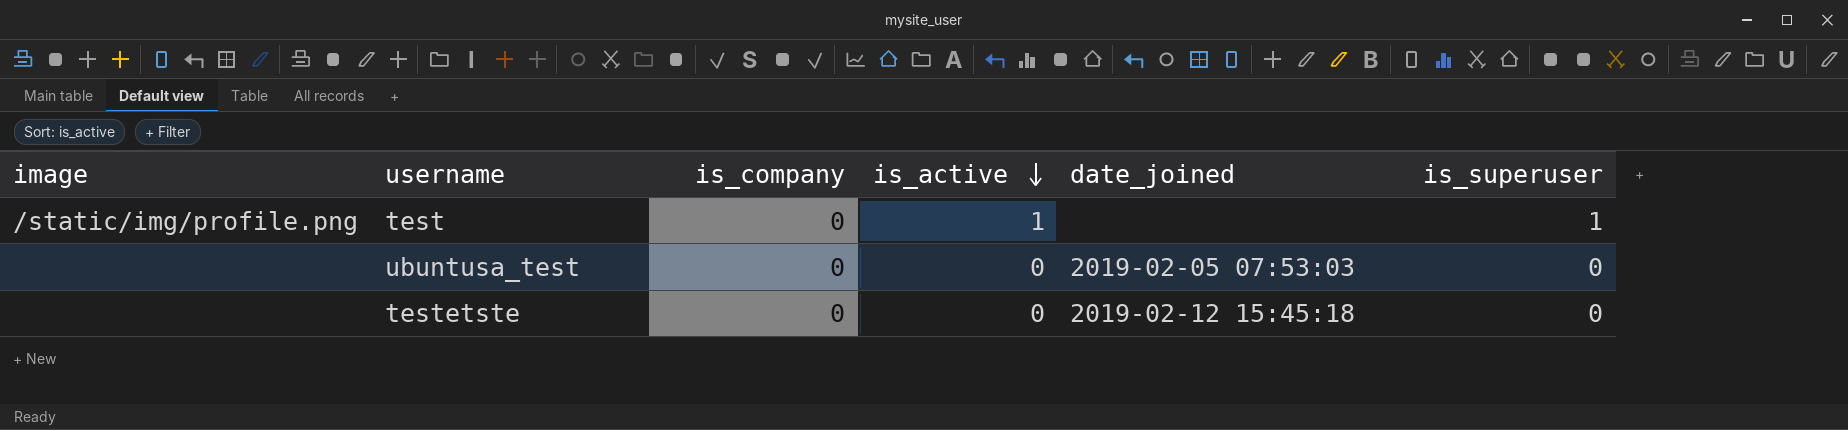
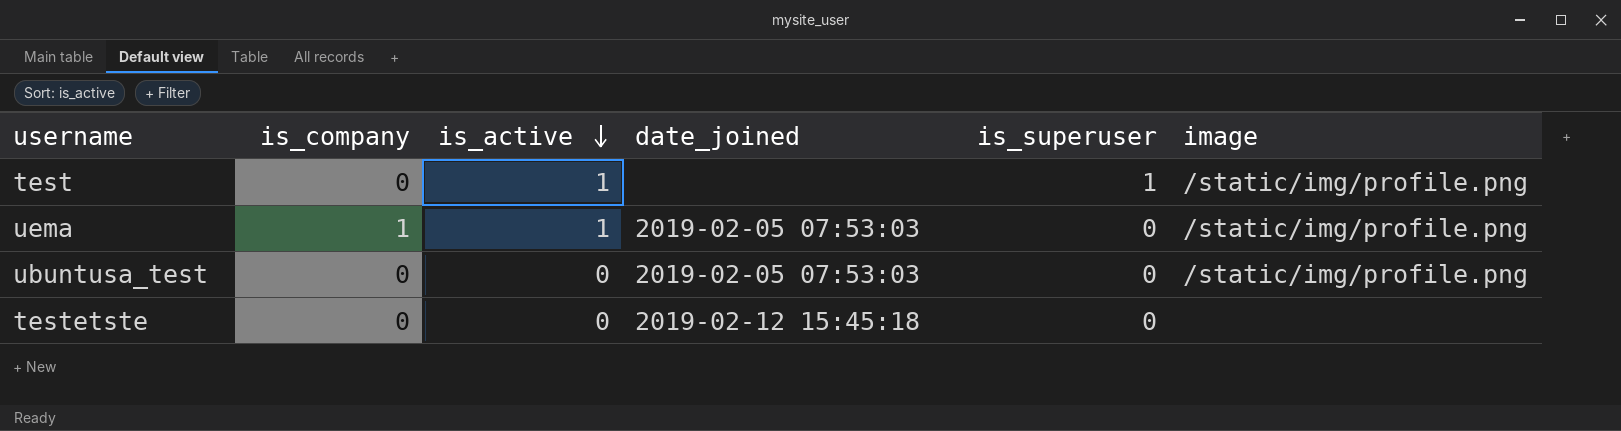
column image | position: 1 -> 6
row uema: none -> 1 | 1 | 2019-02-05 07:53:03 | 0 | /static/img/profile.png
ubuntusa_test | image: none -> /static/img/profile.png

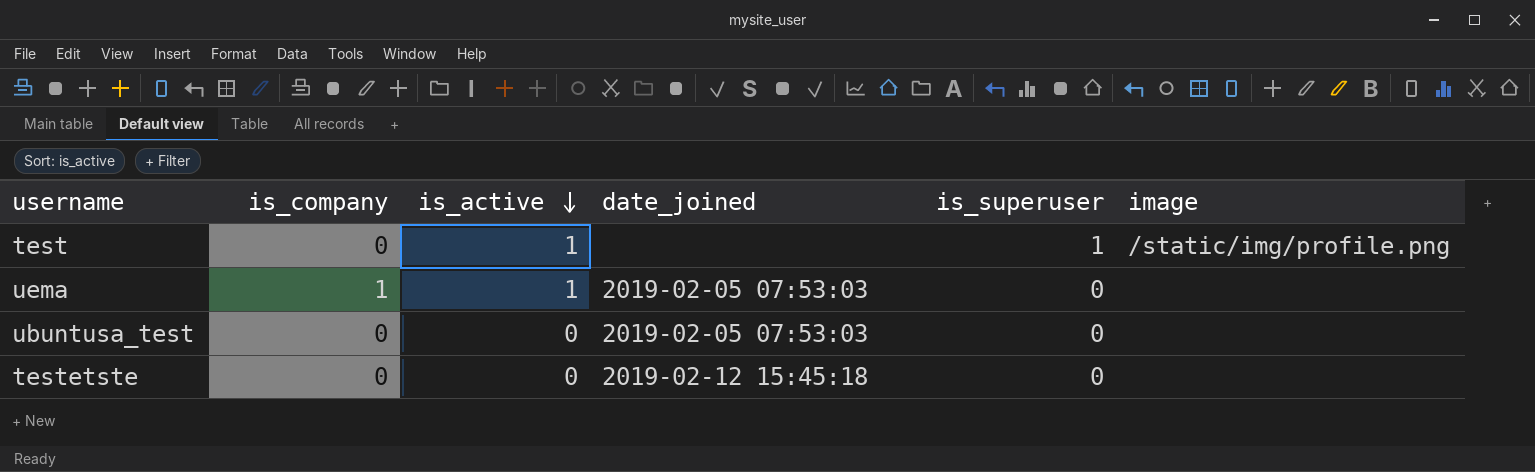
uema | image: /static/img/profile.png -> none
ubuntusa_test | image: /static/img/profile.png -> none

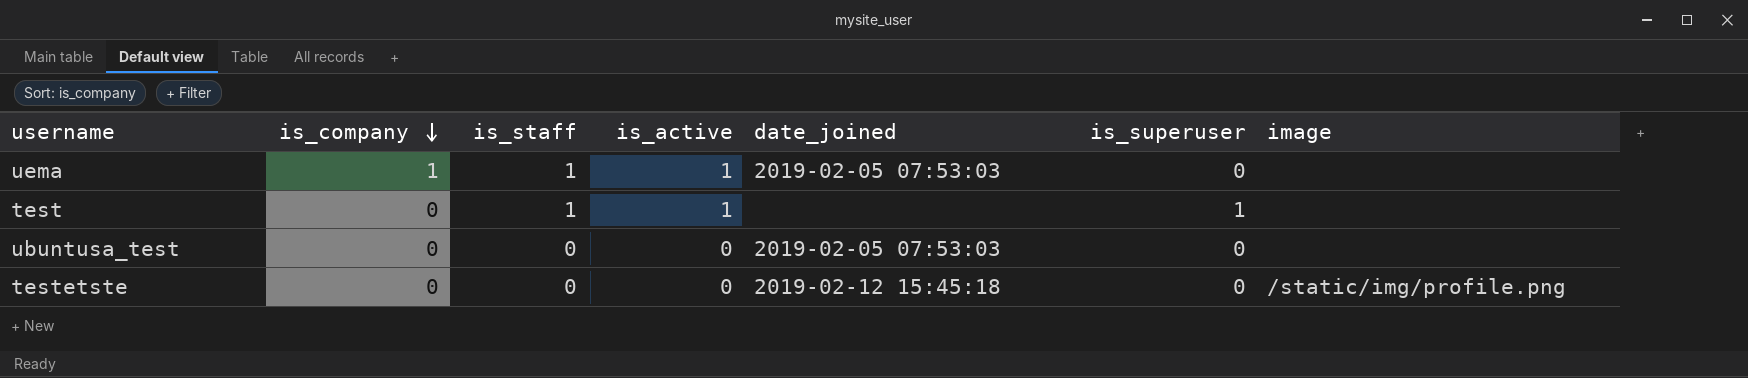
row order: is_active descending -> is_company descending
column is_staff | position: none -> 3
test | image: /static/img/profile.png -> none
testetste | image: none -> /static/img/profile.png

